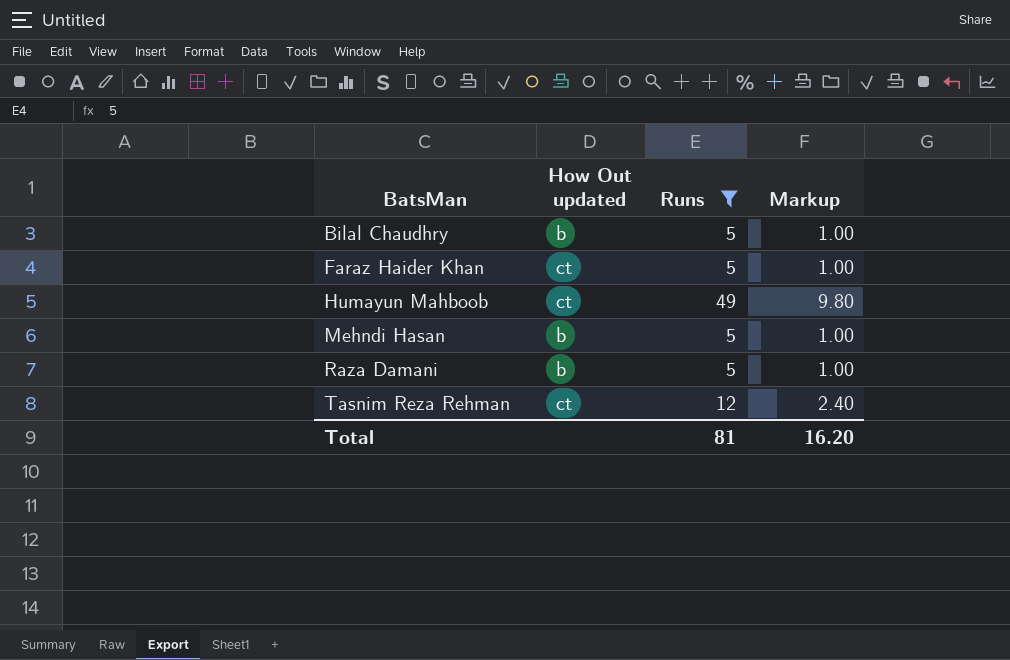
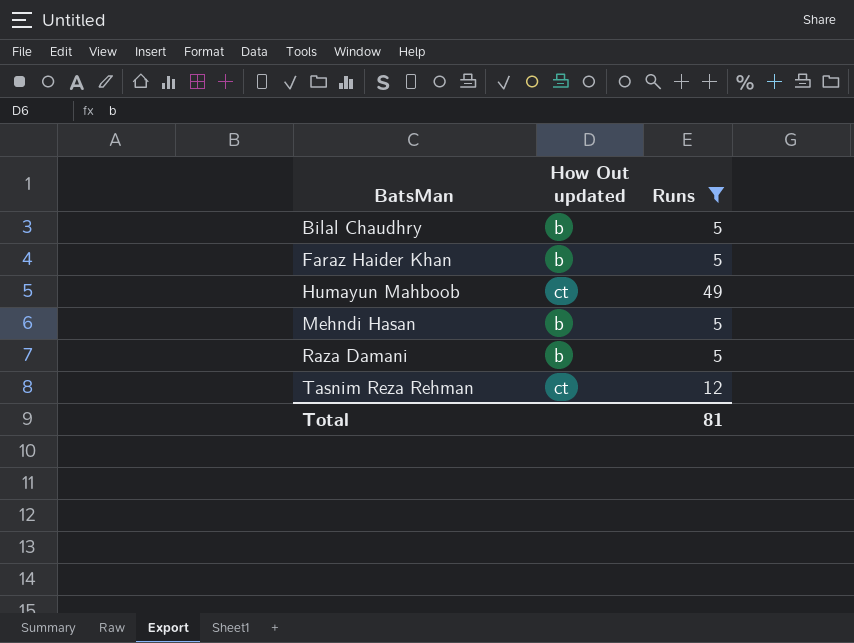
column Markup | formula: [Runs] * 0.2 -> none
Faraz Haider Khan | How Out updated: ct -> b

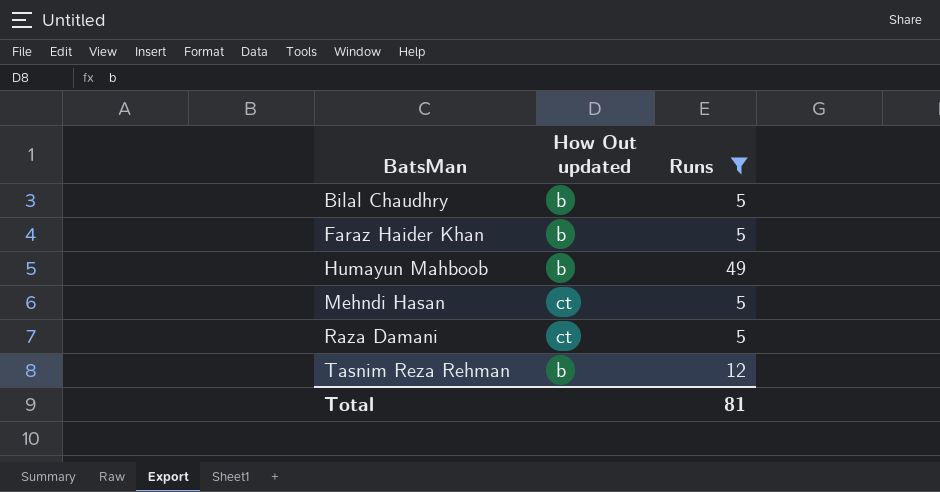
Humayun Mahboob | How Out updated: ct -> b
Mehndi Hasan | How Out updated: b -> ct
Raza Damani | How Out updated: b -> ct
Tasnim Reza Rehman | How Out updated: ct -> b

